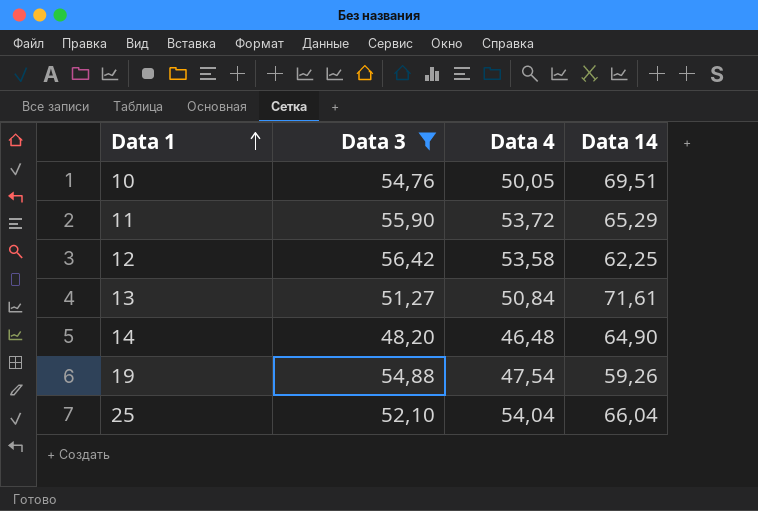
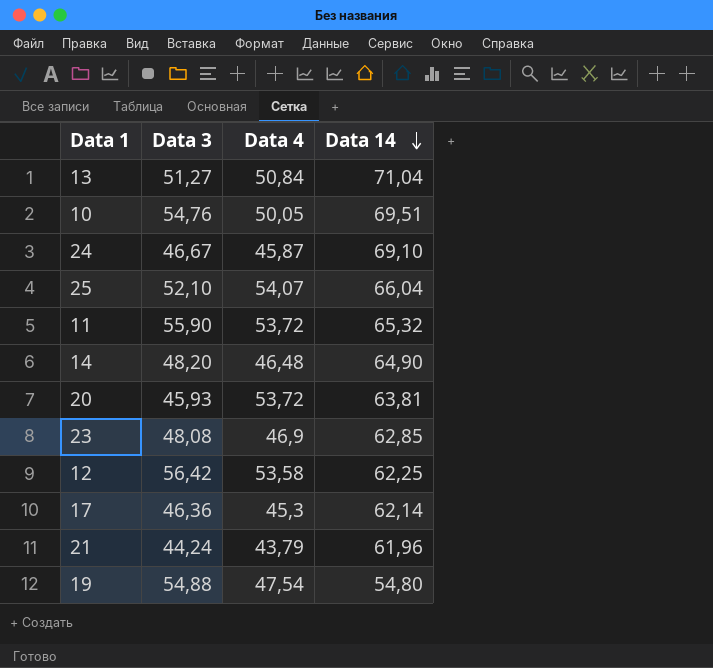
filter: Data 3 >= 48,20 -> none
row order: Data 1 ascending -> Data 14 descending
13 | Data 14: 71,61 -> 71,04
25 | Data 4: 54,04 -> 54,07
11 | Data 14: 65,29 -> 65,32
19 | Data 14: 59,26 -> 54,80

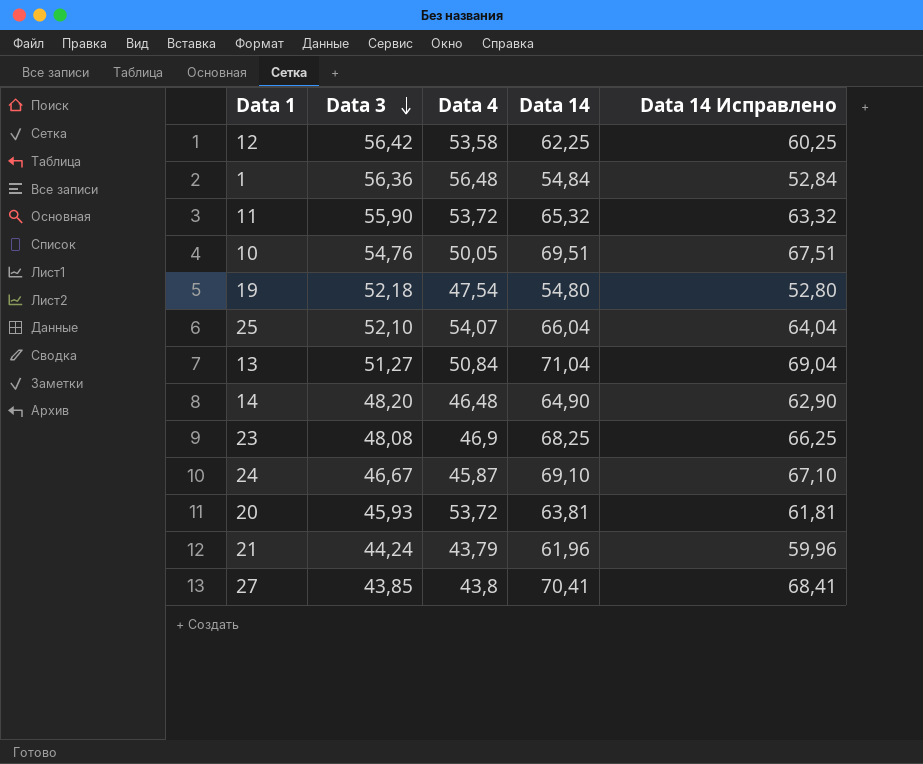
row order: Data 14 descending -> Data 3 descending
column Data 14 Исправлено | formula: none -> [Data 14] - 2
row 17: 46,36 | 45,3 | 62,14 -> none
row 1: none -> 56,36 | 56,48 | 54,84 | 52,84
19 | Data 3: 54,88 -> 52,18
23 | Data 14: 62,85 -> 68,25
row 27: none -> 43,85 | 43,8 | 70,41 | 68,41

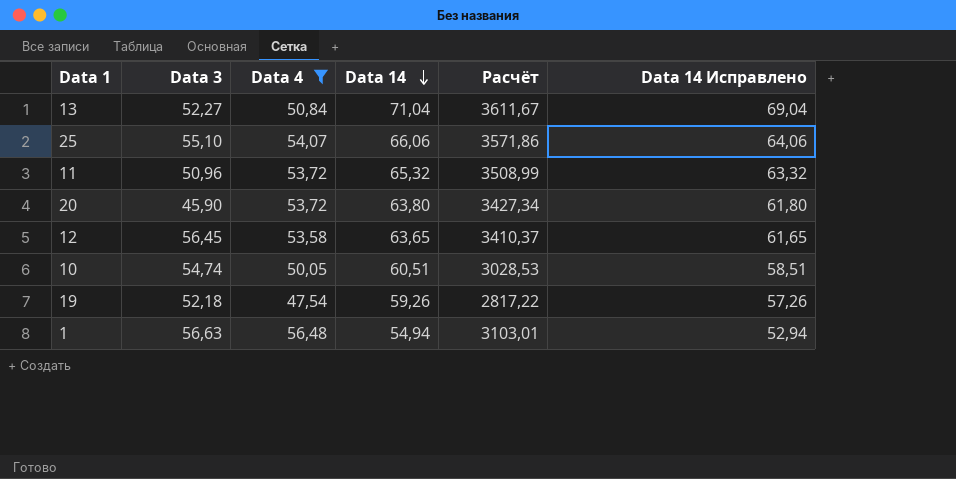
filter: none -> Data 4 >= 47,54
row order: Data 3 descending -> Data 14 descending
column Расчёт | formula: none -> [Data 4] * [Data 14]
13 | Data 3: 51,27 -> 52,27
25 | Data 3: 52,10 -> 55,10
25 | Data 14: 66,04 -> 66,06
25 | Data 14 Исправлено: 64,04 -> 64,06
11 | Data 3: 55,90 -> 50,96
20 | Data 3: 45,93 -> 45,90
20 | Data 14: 63,81 -> 63,80
20 | Data 14 Исправлено: 61,81 -> 61,80
12 | Data 3: 56,42 -> 56,45
12 | Data 14: 62,25 -> 63,65
12 | Data 14 Исправлено: 60,25 -> 61,65
10 | Data 3: 54,76 -> 54,74
10 | Data 14: 69,51 -> 60,51
10 | Data 14 Исправлено: 67,51 -> 58,51
19 | Data 14: 54,80 -> 59,26
19 | Data 14 Исправлено: 52,80 -> 57,26
1 | Data 3: 56,36 -> 56,63
1 | Data 14: 54,84 -> 54,94
1 | Data 14 Исправлено: 52,84 -> 52,94

